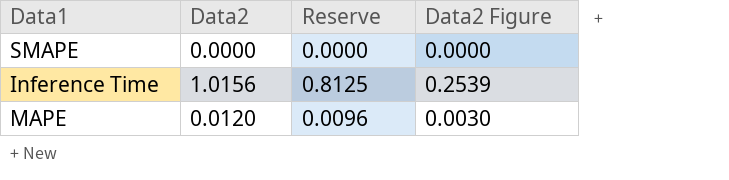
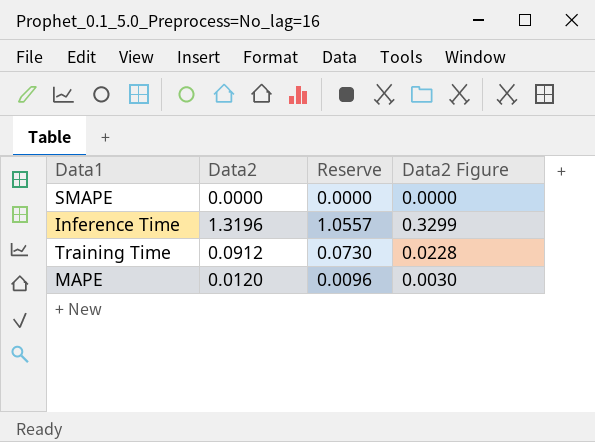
Inference Time | Data2: 1.0156 -> 1.3196
Inference Time | Reserve: 0.8125 -> 1.0557
Inference Time | Data2 Figure: 0.2539 -> 0.3299
row Training Time: none -> 0.0912 | 0.0730 | 0.0228

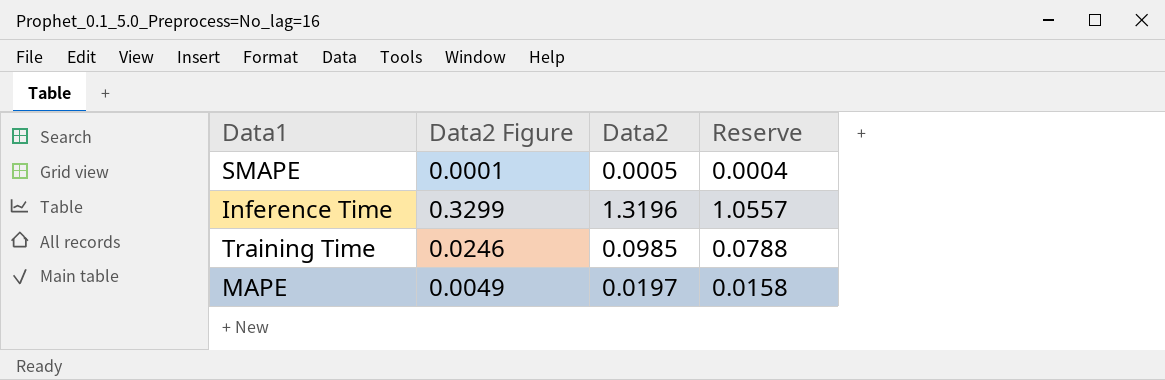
column Data2 Figure | position: 4 -> 2
SMAPE | Data2 Figure: 0.0000 -> 0.0001
SMAPE | Data2: 0.0000 -> 0.0005
SMAPE | Reserve: 0.0000 -> 0.0004
Training Time | Data2 Figure: 0.0228 -> 0.0246
Training Time | Data2: 0.0912 -> 0.0985
Training Time | Reserve: 0.0730 -> 0.0788
MAPE | Data2 Figure: 0.0030 -> 0.0049
MAPE | Data2: 0.0120 -> 0.0197
MAPE | Reserve: 0.0096 -> 0.0158

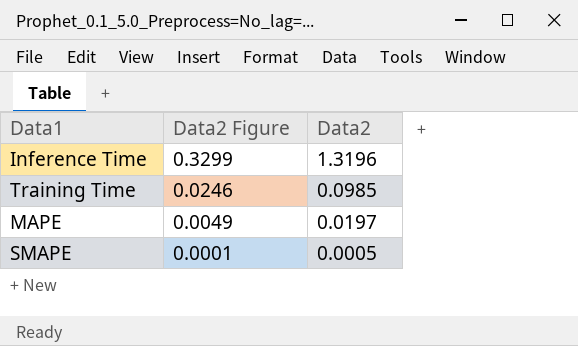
row order: none -> Data2 Figure descending
column Reserve | formula: [Data2] * 0.8 -> none

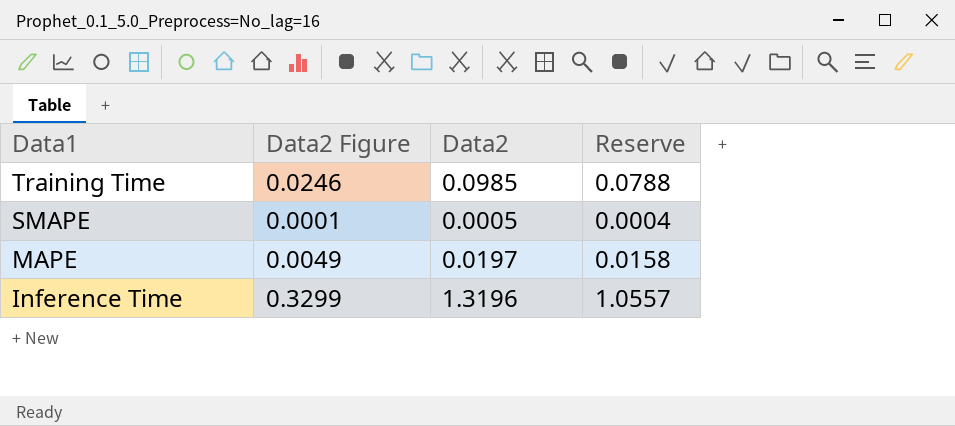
row order: Data2 Figure descending -> Data1 descending
column Reserve | formula: none -> [Data2] * 0.8

